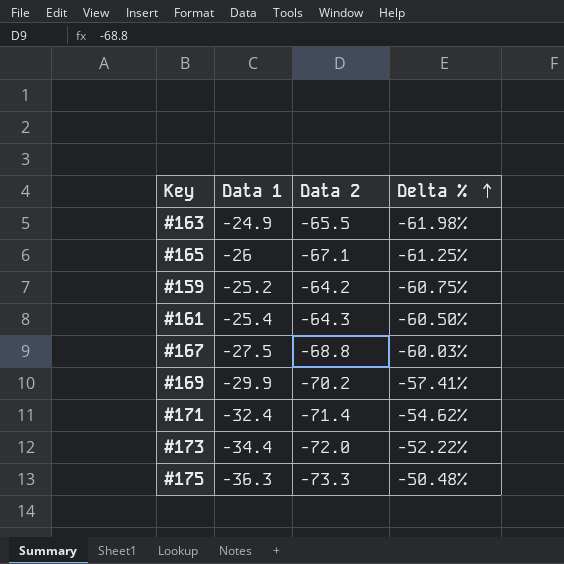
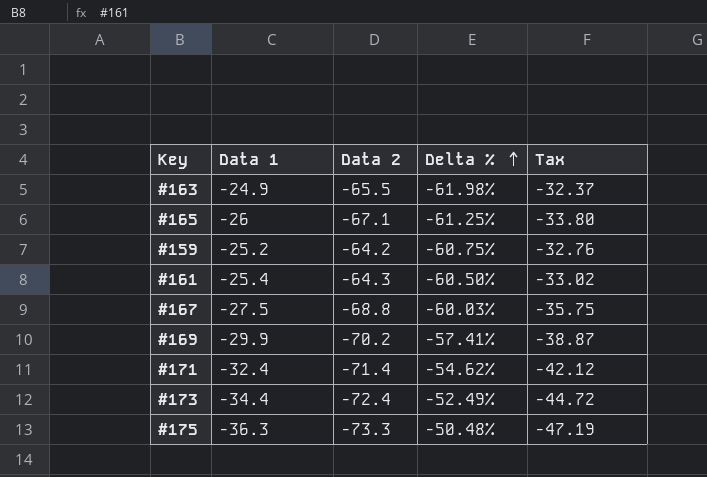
column Tax | formula: none -> [Data 1] * 1.3
#173 | Data 2: -72.0 -> -72.4
#173 | Delta %: -52.22% -> -52.49%

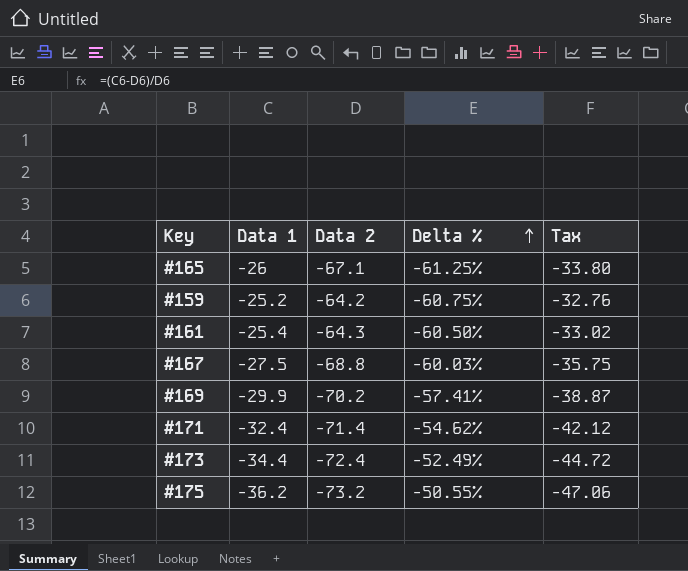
row #163: -24.9 | -65.5 | -61.98% | -32.37 -> none
#175 | Data 1: -36.3 -> -36.2
#175 | Data 2: -73.3 -> -73.2
#175 | Delta %: -50.48% -> -50.55%
#175 | Tax: -47.19 -> -47.06

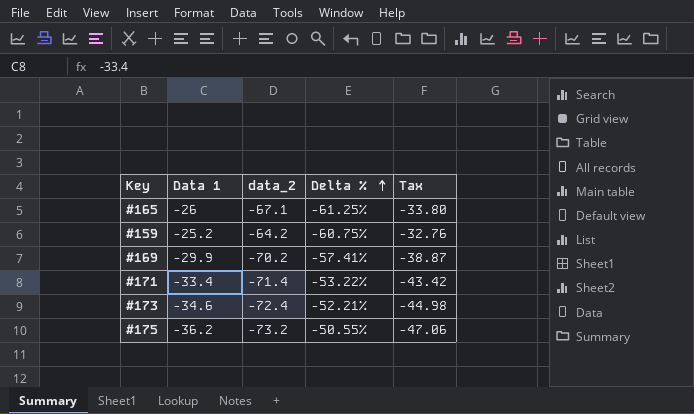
column name: Data 2 -> data_2
row #161: -25.4 | -64.3 | -60.50% | -33.02 -> none
row #167: -27.5 | -68.8 | -60.03% | -35.75 -> none
#171 | Data 1: -32.4 -> -33.4
#171 | Delta %: -54.62% -> -53.22%
#171 | Tax: -42.12 -> -43.42
#173 | Data 1: -34.4 -> -34.6
#173 | Delta %: -52.49% -> -52.21%
#173 | Tax: -44.72 -> -44.98

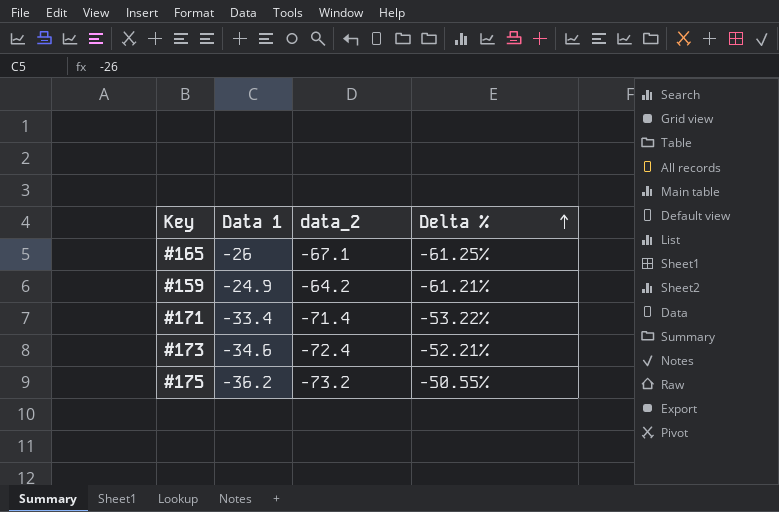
column Tax | formula: [Data 1] * 1.3 -> none
row #169: -29.9 | -70.2 | -57.41% | -38.87 -> none
#159 | Data 1: -25.2 -> -24.9
#159 | Delta %: -60.75% -> -61.21%

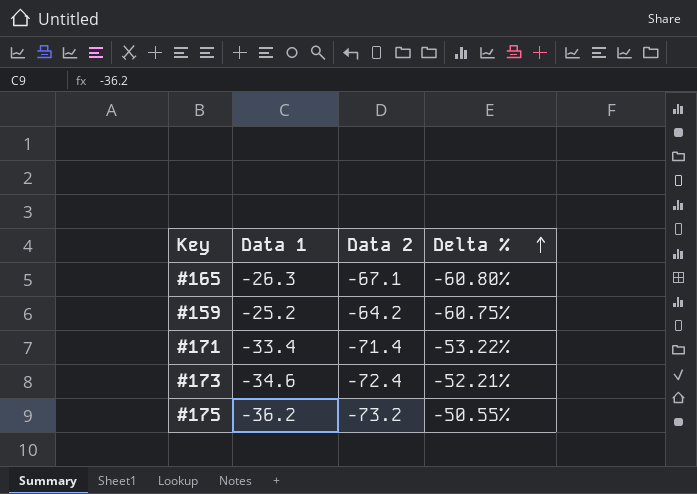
column name: data_2 -> Data 2
#165 | Data 1: -26 -> -26.3
#165 | Delta %: -61.25% -> -60.80%
#159 | Data 1: -24.9 -> -25.2
#159 | Delta %: -61.21% -> -60.75%

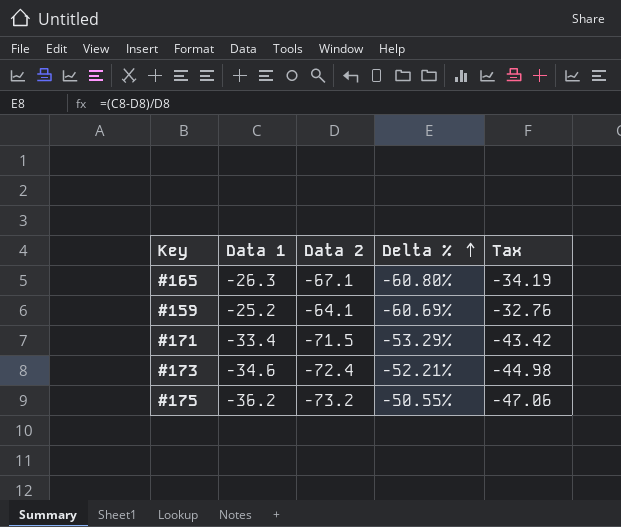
column Tax | formula: none -> [Data 1] * 1.3
#159 | Data 2: -64.2 -> -64.1
#159 | Delta %: -60.75% -> -60.69%
#171 | Data 2: -71.4 -> -71.5
#171 | Delta %: -53.22% -> -53.29%

